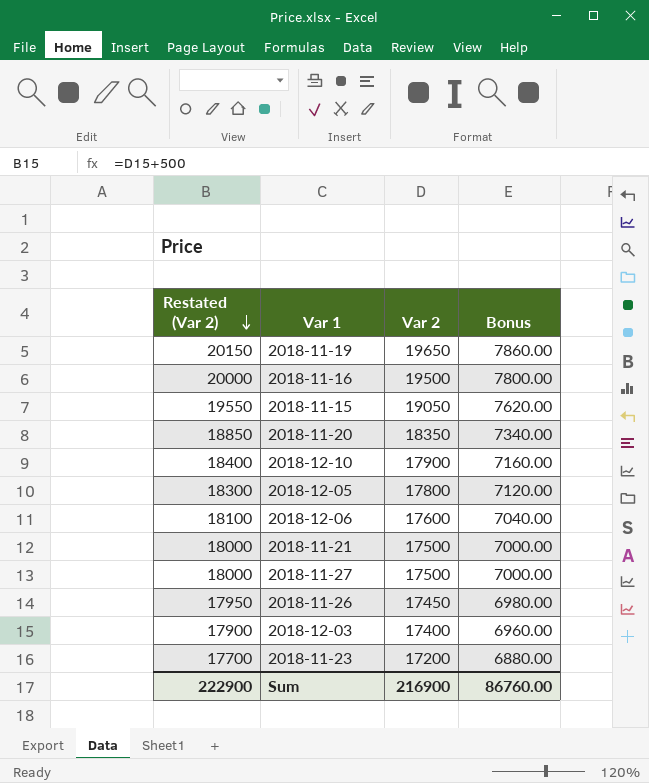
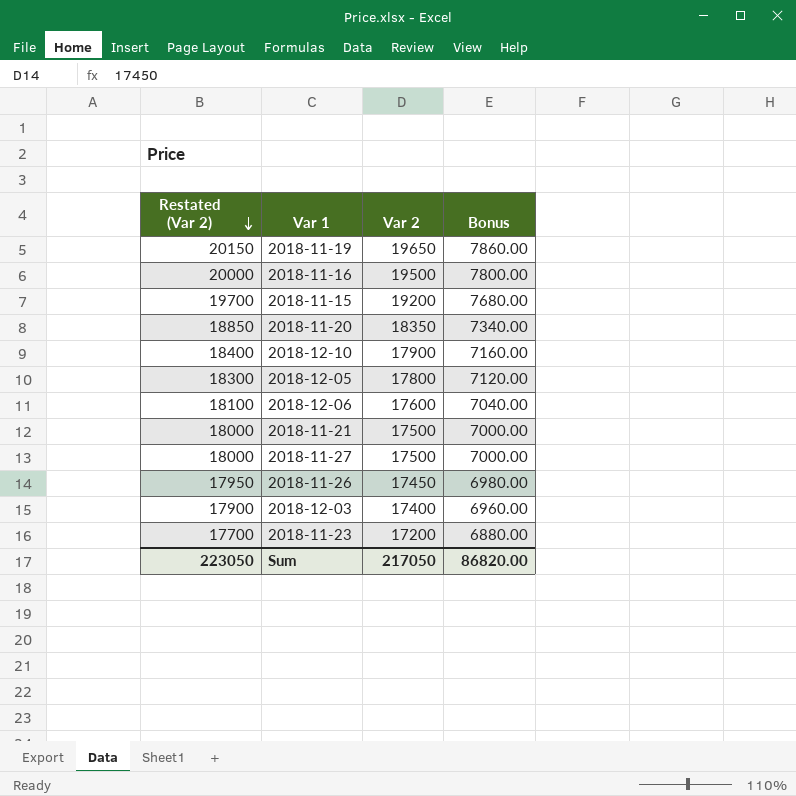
2018-11-15 | Restated (Var 2): 19550 -> 19700
2018-11-15 | Var 2: 19050 -> 19200
2018-11-15 | Bonus: 7620.00 -> 7680.00
Sum | Restated (Var 2): 222900 -> 223050
Sum | Var 2: 216900 -> 217050
Sum | Bonus: 86760.00 -> 86820.00

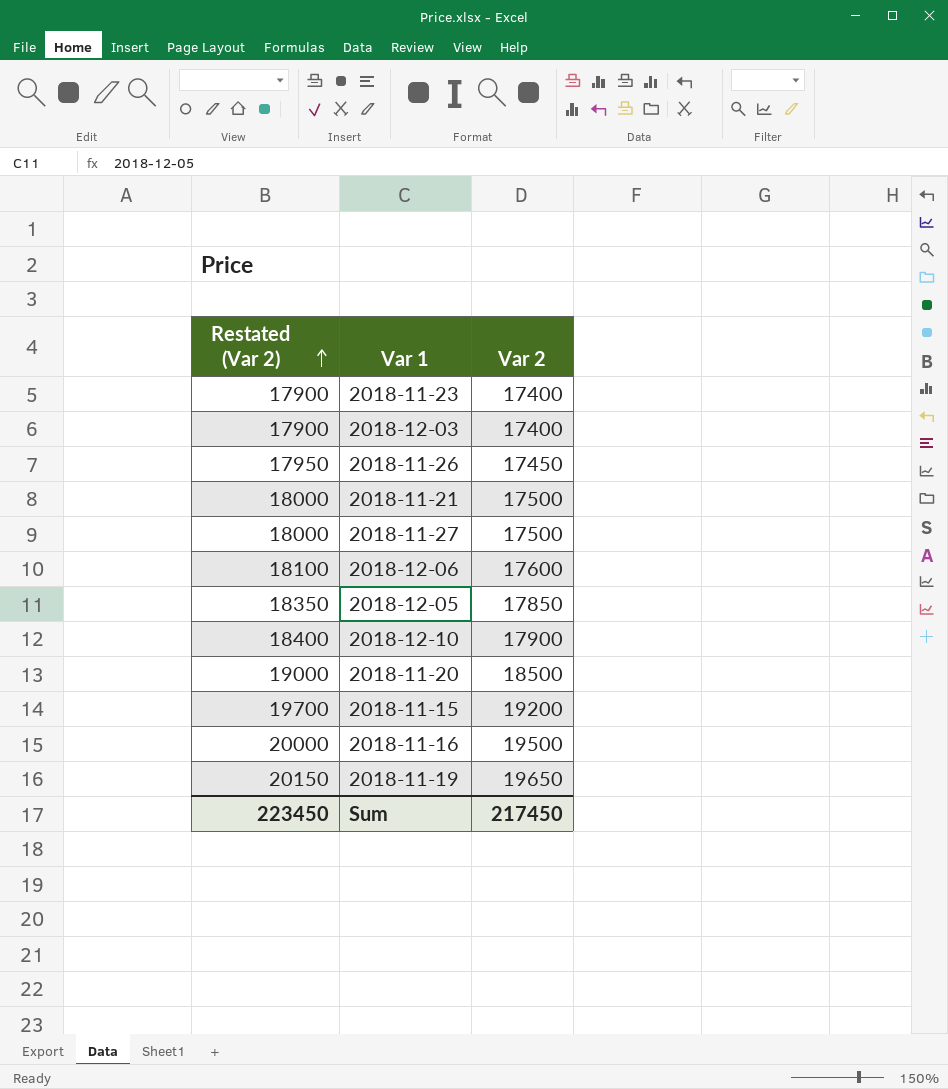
row order: Restated (Var 2) descending -> Restated (Var 2) ascending
column Bonus | formula: [Var 2] * 0.4 -> none
2018-11-23 | Restated (Var 2): 17700 -> 17900
2018-11-23 | Var 2: 17200 -> 17400
2018-12-05 | Restated (Var 2): 18300 -> 18350
2018-12-05 | Var 2: 17800 -> 17850
2018-11-20 | Restated (Var 2): 18850 -> 19000
2018-11-20 | Var 2: 18350 -> 18500
Sum | Restated (Var 2): 223050 -> 223450
Sum | Var 2: 217050 -> 217450

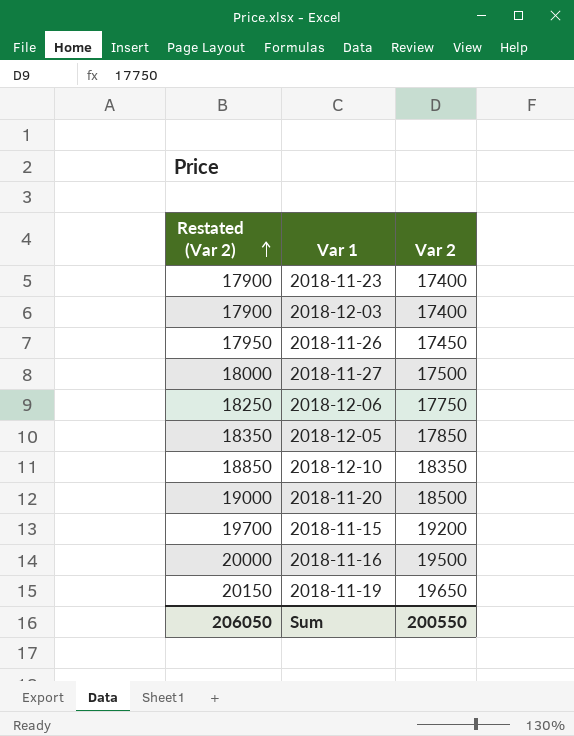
row 2018-11-21: 18000 | 17500 -> none
2018-12-06 | Restated (Var 2): 18100 -> 18250
2018-12-06 | Var 2: 17600 -> 17750
2018-12-10 | Restated (Var 2): 18400 -> 18850
2018-12-10 | Var 2: 17900 -> 18350
Sum | Restated (Var 2): 223450 -> 206050
Sum | Var 2: 217450 -> 200550

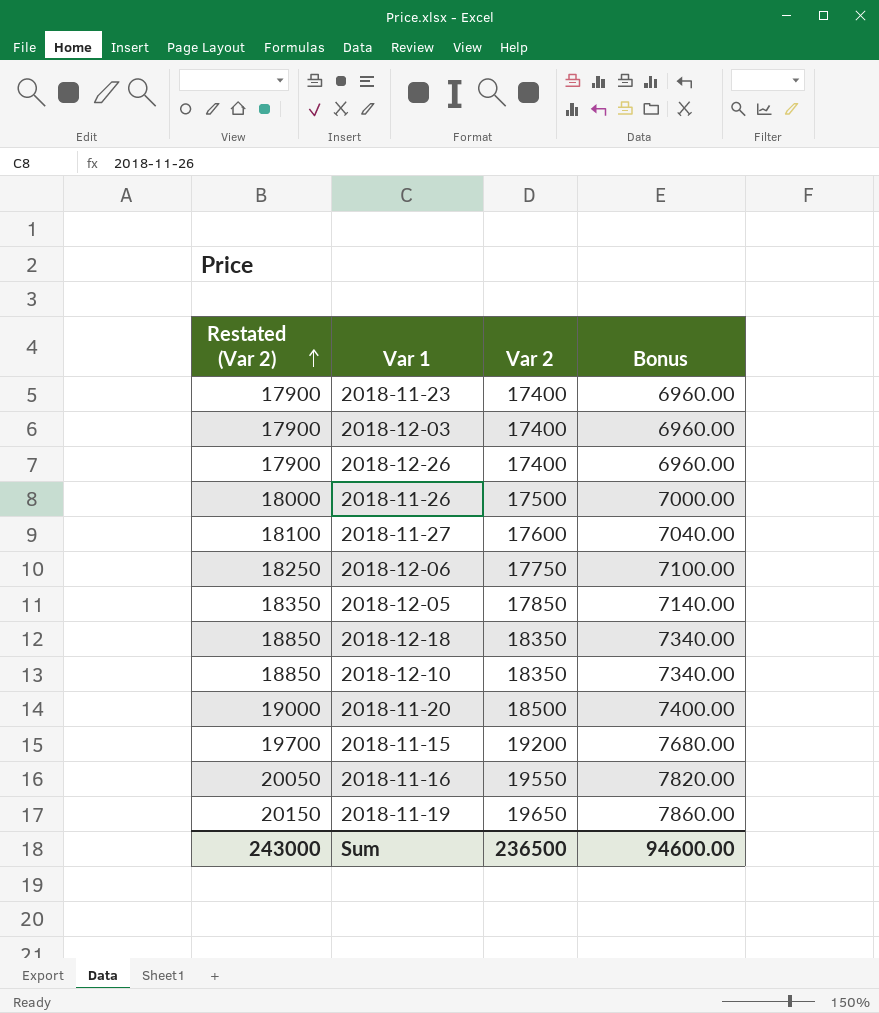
column Bonus | formula: none -> [Var 2] * 0.4
row 2018-12-26: none -> 17900 | 17400 | 6960.00
2018-11-26 | Restated (Var 2): 17950 -> 18000
2018-11-26 | Var 2: 17450 -> 17500
2018-11-27 | Restated (Var 2): 18000 -> 18100
2018-11-27 | Var 2: 17500 -> 17600
row 2018-12-18: none -> 18850 | 18350 | 7340.00
2018-11-16 | Restated (Var 2): 20000 -> 20050
2018-11-16 | Var 2: 19500 -> 19550
Sum | Restated (Var 2): 206050 -> 243000
Sum | Var 2: 200550 -> 236500

